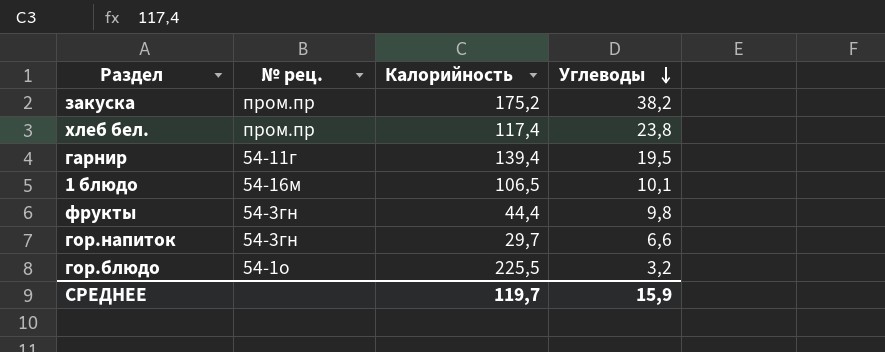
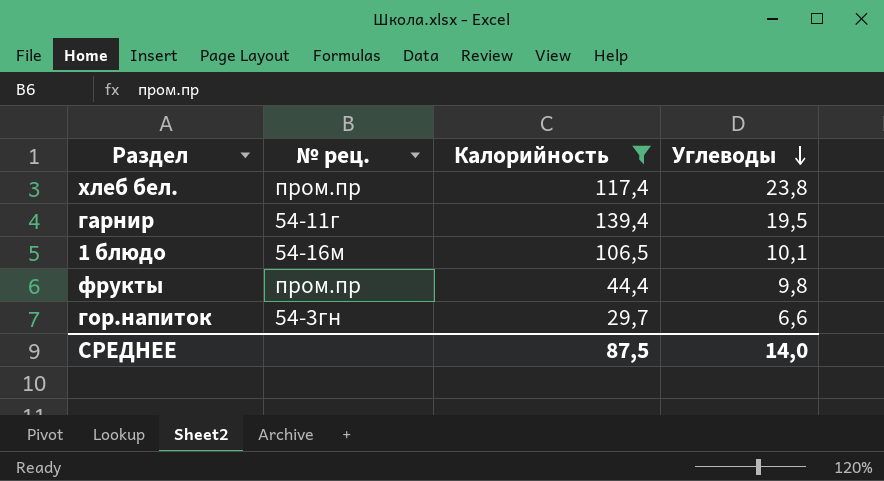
filter: none -> Калорийность <= 139,4
фрукты | № рец.: 54-3гн -> пром.пр
СРЕДНЕЕ | Калорийность: 119,7 -> 87,5
СРЕДНЕЕ | Углеводы: 15,9 -> 14,0

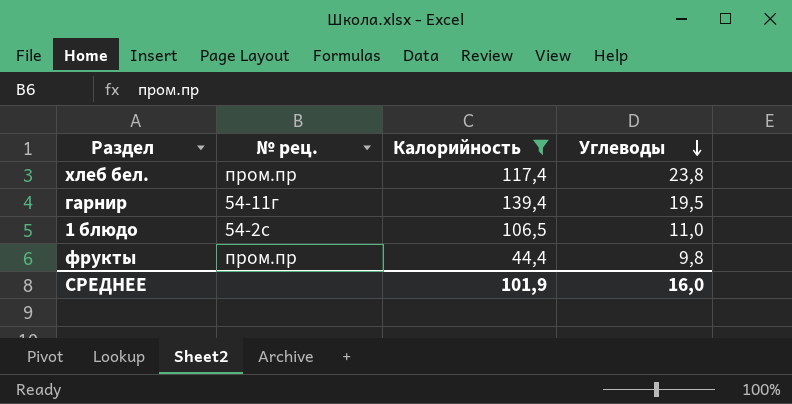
row гор.напиток: 54-3гн | 29,7 | 6,6 -> none
1 блюдо | № рец.: 54-16м -> 54-2с
1 блюдо | Углеводы: 10,1 -> 11,0
СРЕДНЕЕ | Калорийность: 87,5 -> 101,9
СРЕДНЕЕ | Углеводы: 14,0 -> 16,0

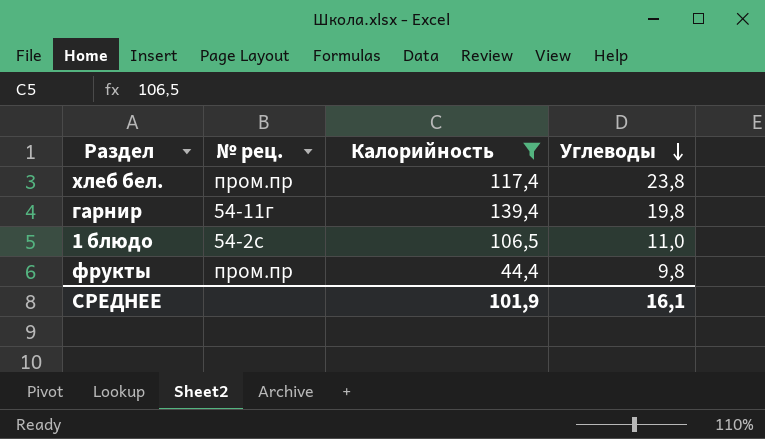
гарнир | Углеводы: 19,5 -> 19,8
СРЕДНЕЕ | Углеводы: 16,0 -> 16,1

